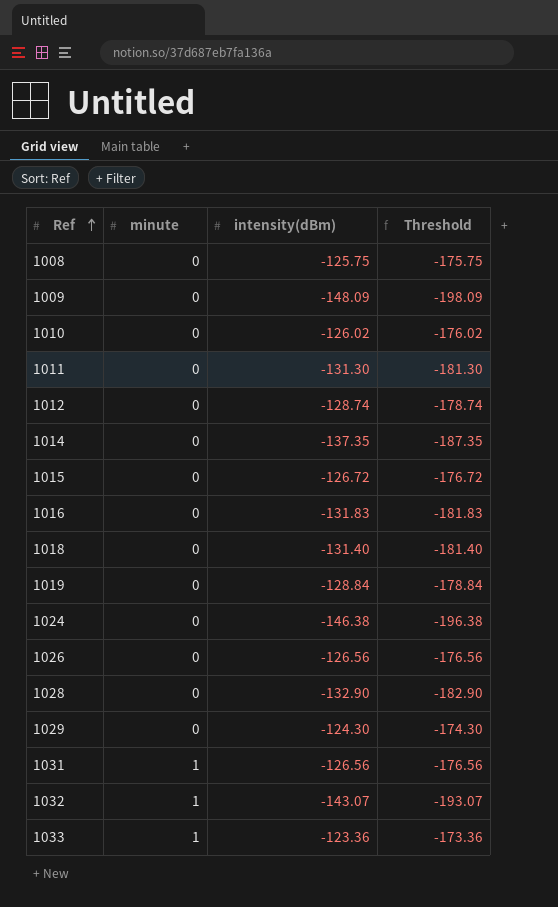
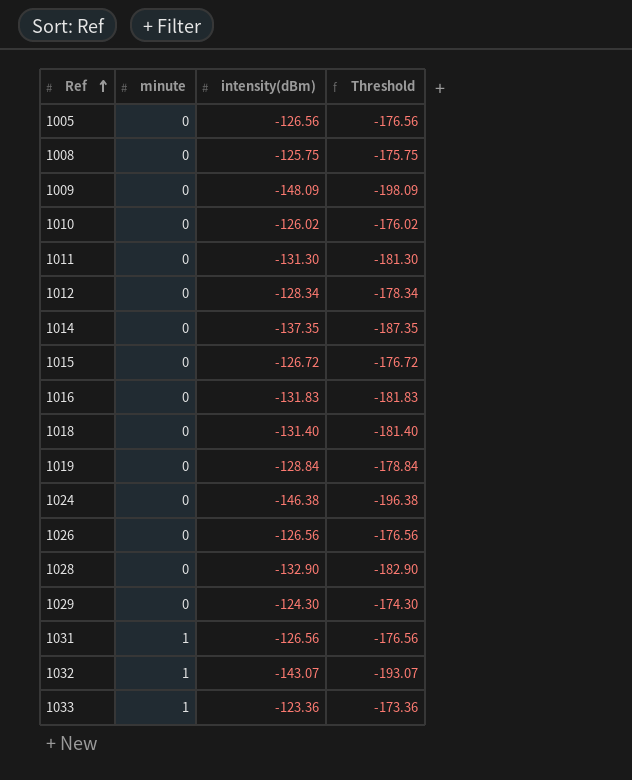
row 1005: none -> 0 | -126.56 | -176.56
1012 | intensity(dBm): -128.74 -> -128.34
1012 | Threshold: -178.74 -> -178.34

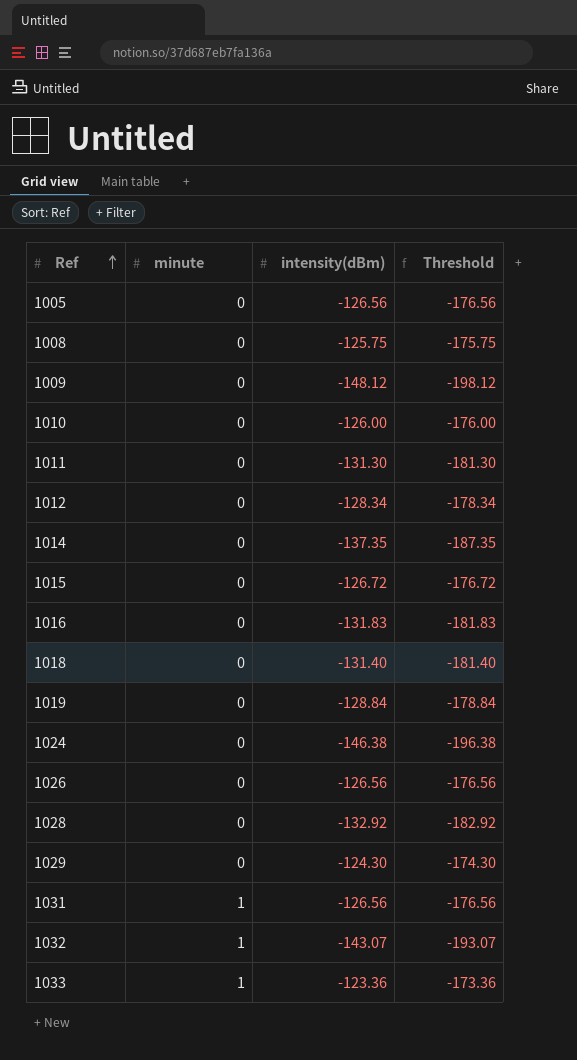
1009 | intensity(dBm): -148.09 -> -148.12
1009 | Threshold: -198.09 -> -198.12
1010 | intensity(dBm): -126.02 -> -126.00
1010 | Threshold: -176.02 -> -176.00
1028 | intensity(dBm): -132.90 -> -132.92
1028 | Threshold: -182.90 -> -182.92

